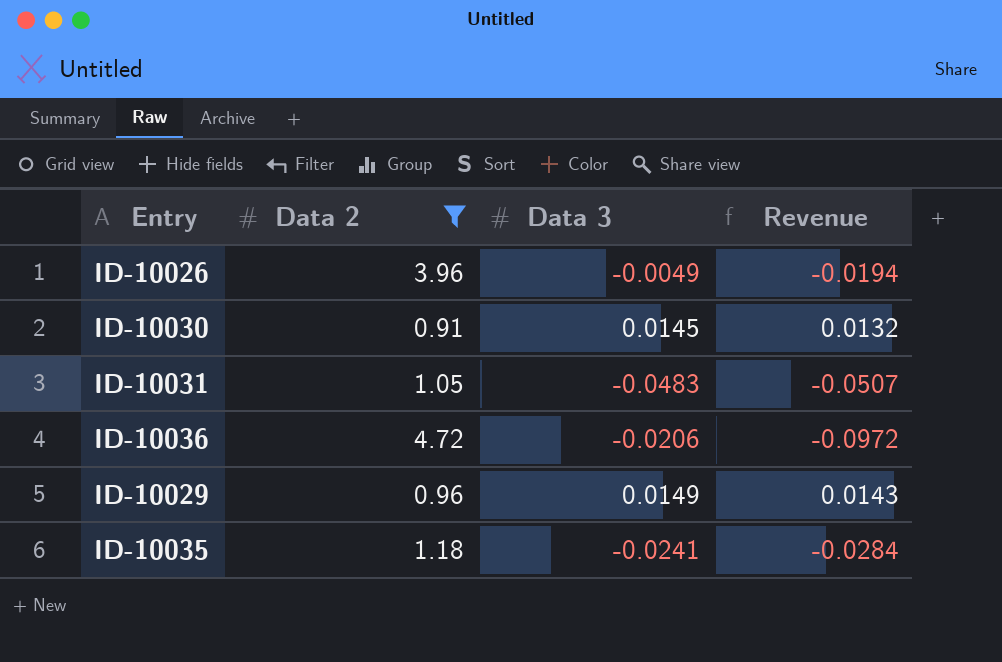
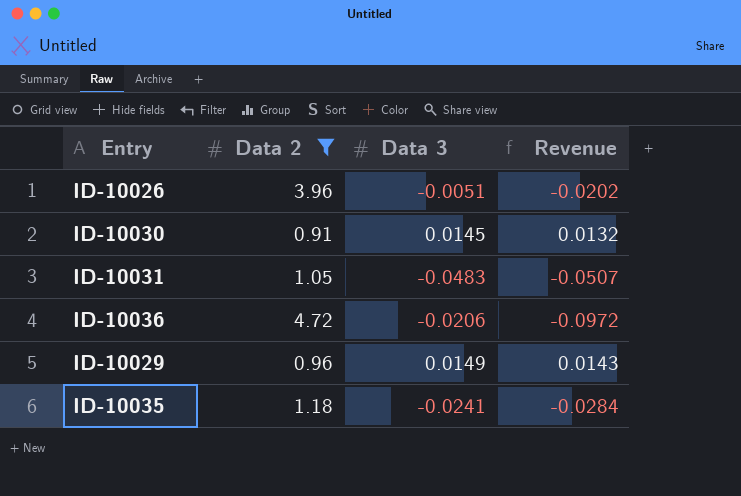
ID-10026 | Data 3: -0.0049 -> -0.0051
ID-10026 | Revenue: -0.0194 -> -0.0202

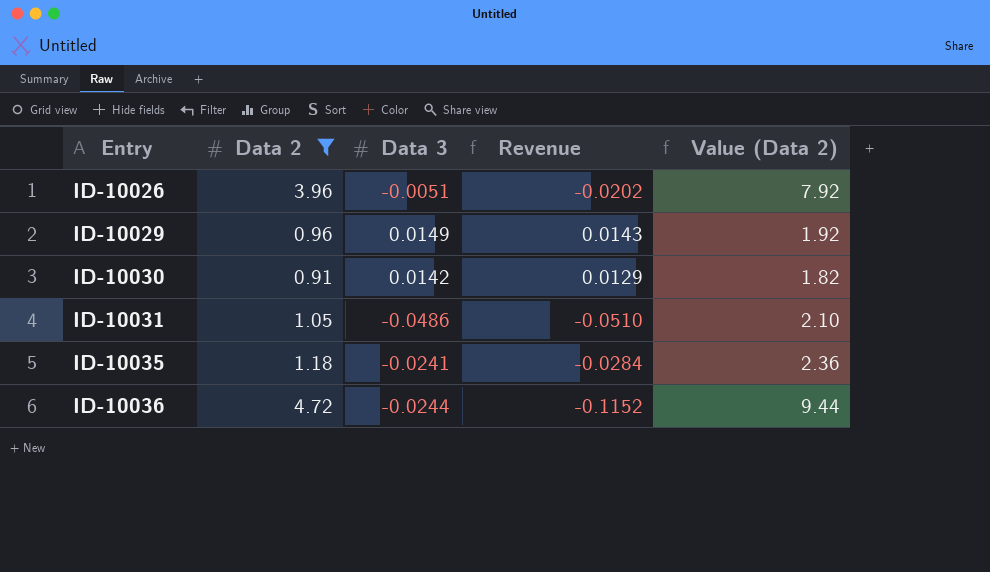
row order: none -> Entry ascending
column Value (Data 2) | formula: none -> [Data 2] * 2
ID-10030 | Data 3: 0.0145 -> 0.0142
ID-10030 | Revenue: 0.0132 -> 0.0129
ID-10031 | Data 3: -0.0483 -> -0.0486
ID-10031 | Revenue: -0.0507 -> -0.0510
ID-10036 | Data 3: -0.0206 -> -0.0244
ID-10036 | Revenue: -0.0972 -> -0.1152

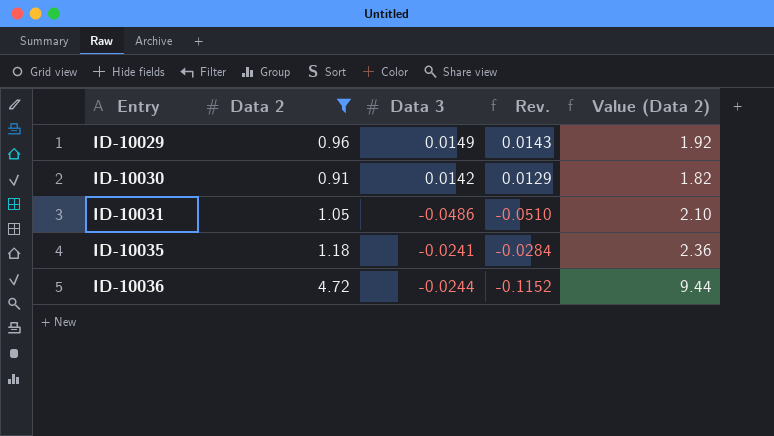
column name: Revenue -> Rev.
row ID-10026: 3.96 | -0.0051 | -0.0202 | 7.92 -> none

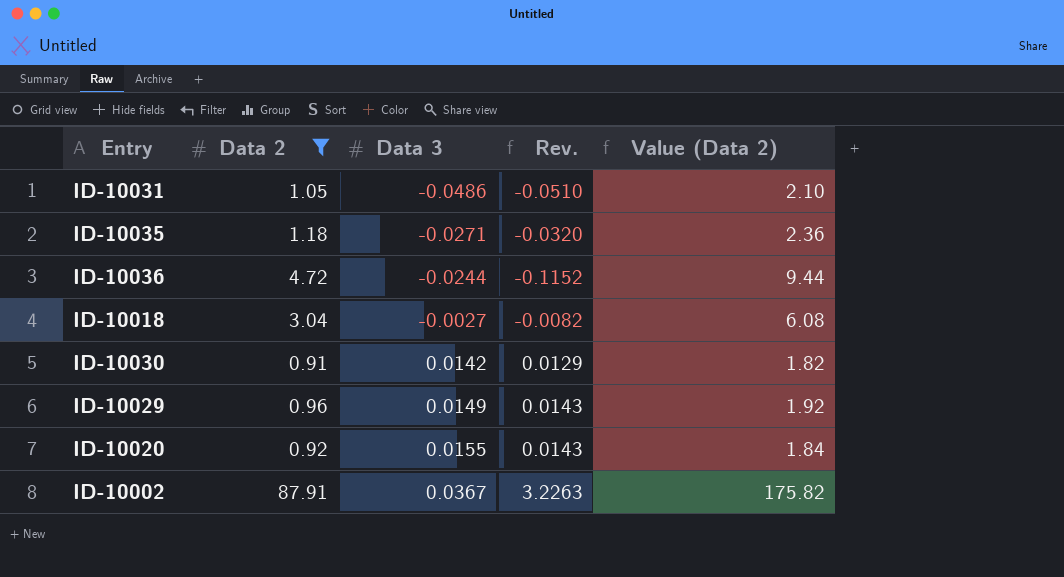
row order: Entry ascending -> Data 3 ascending
ID-10035 | Data 3: -0.0241 -> -0.0271
ID-10035 | Rev.: -0.0284 -> -0.0320
row ID-10018: none -> 3.04 | -0.0027 | -0.0082 | 6.08
row ID-10020: none -> 0.92 | 0.0155 | 0.0143 | 1.84
row ID-10002: none -> 87.91 | 0.0367 | 3.2263 | 175.82

